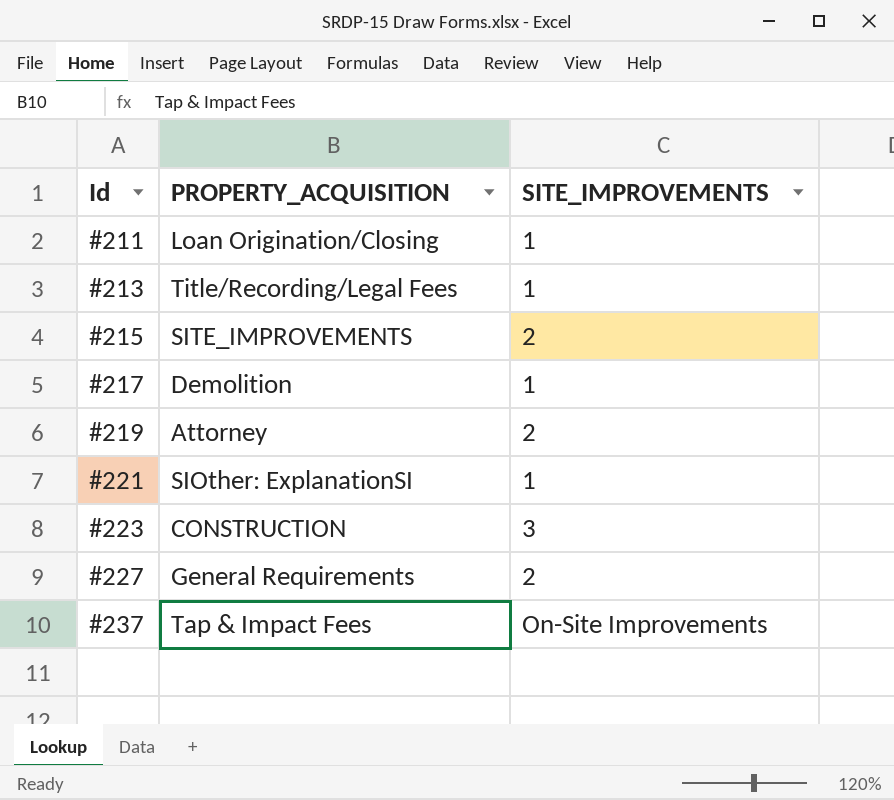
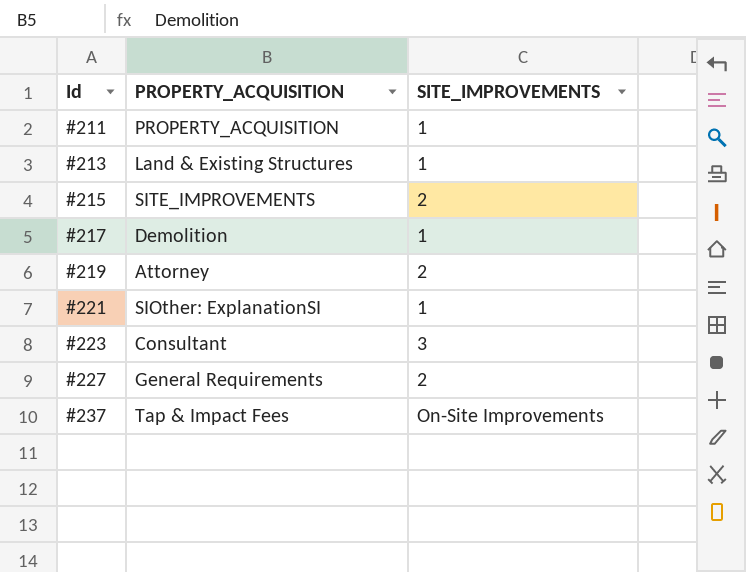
#211 | PROPERTY_ACQUISITION: Loan Origination/Closing -> PROPERTY_ACQUISITION
#213 | PROPERTY_ACQUISITION: Title/Recording/Legal Fees -> Land & Existing Structures
#223 | PROPERTY_ACQUISITION: CONSTRUCTION -> Consultant

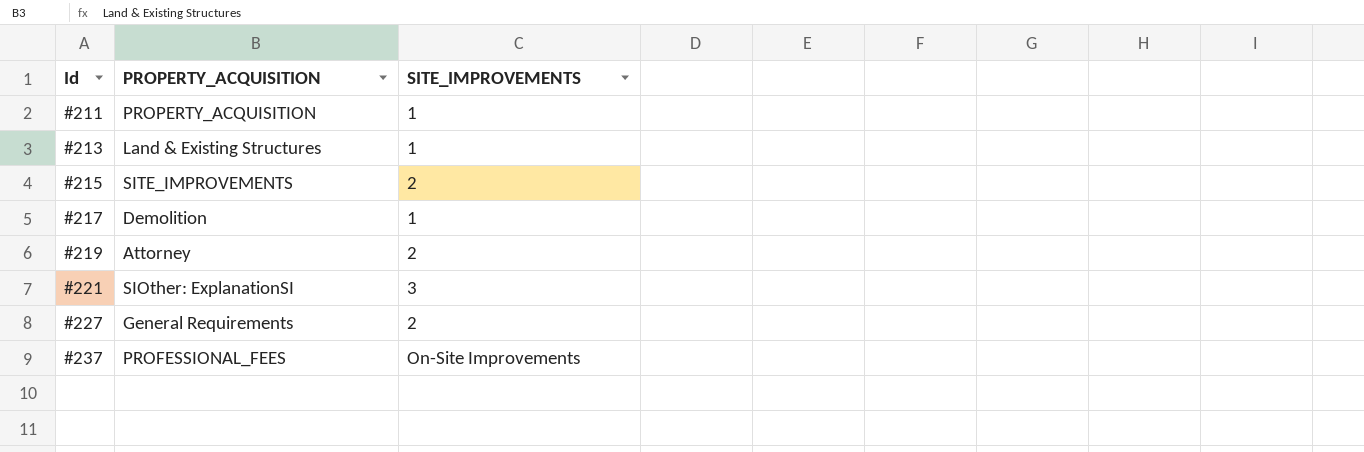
row #223: Consultant | 3 -> none
#221 | SITE_IMPROVEMENTS: 1 -> 3
#237 | PROPERTY_ACQUISITION: Tap & Impact Fees -> PROFESSIONAL_FEES

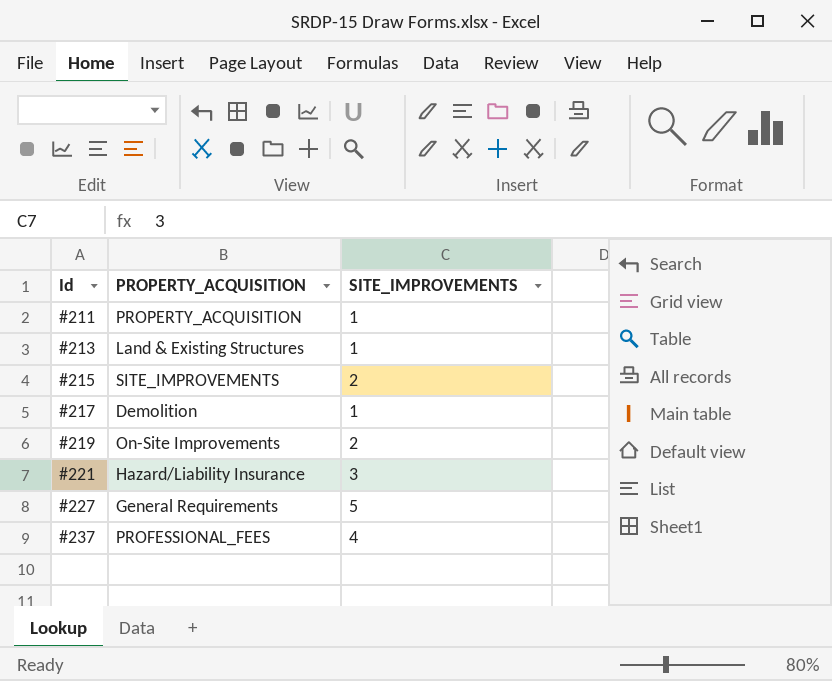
#219 | PROPERTY_ACQUISITION: Attorney -> On-Site Improvements
#221 | PROPERTY_ACQUISITION: SIOther: ExplanationSI -> Hazard/Liability Insurance
#227 | SITE_IMPROVEMENTS: 2 -> 5
#237 | SITE_IMPROVEMENTS: On-Site Improvements -> 4

